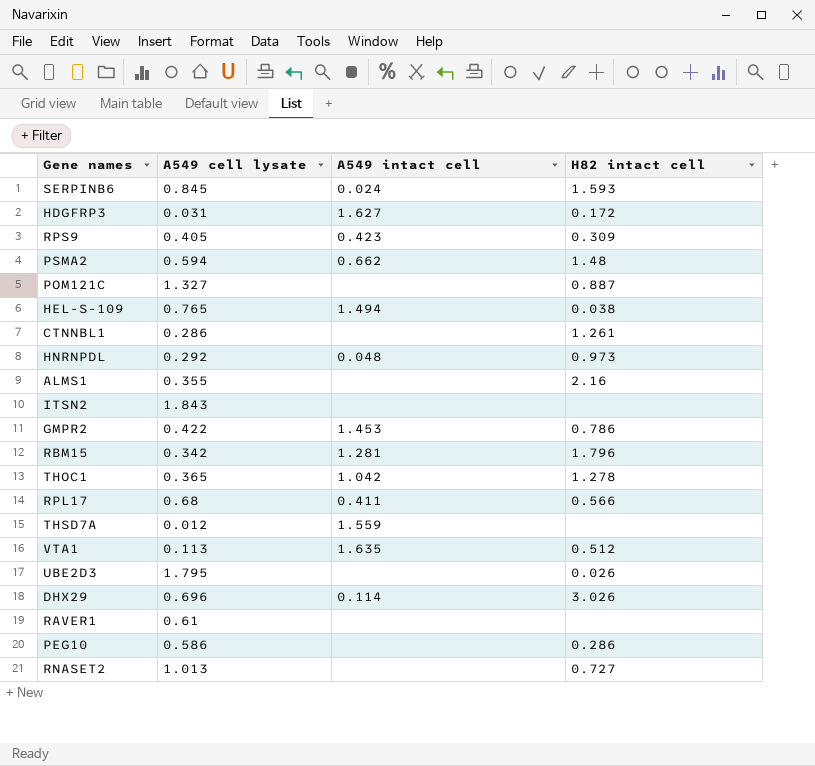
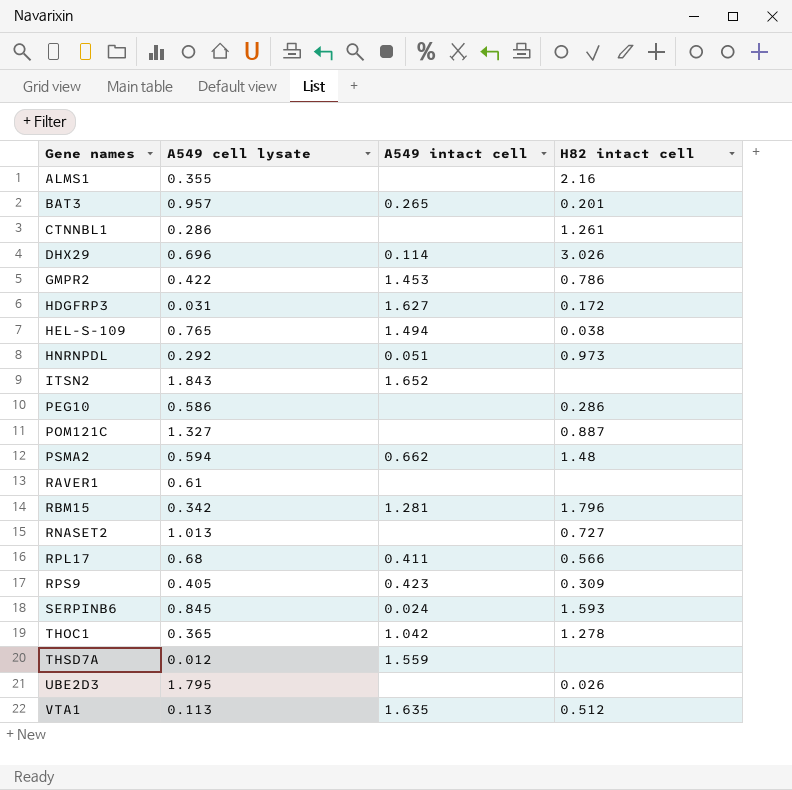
row order: none -> Gene names ascending
row BAT3: none -> 0.957 | 0.265 | 0.201
HNRNPDL | A549 intact cell: 0.048 -> 0.051
ITSN2 | A549 intact cell: none -> 1.652

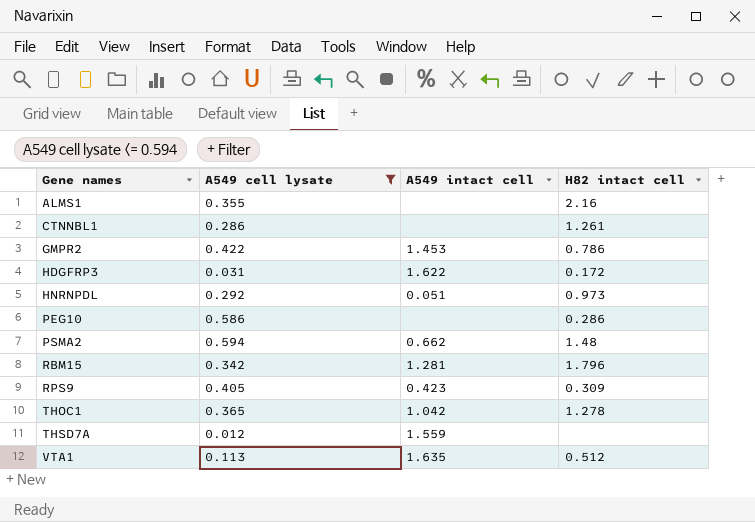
filter: none -> A549 cell lysate <= 0.594
HDGFRP3 | A549 intact cell: 1.627 -> 1.622

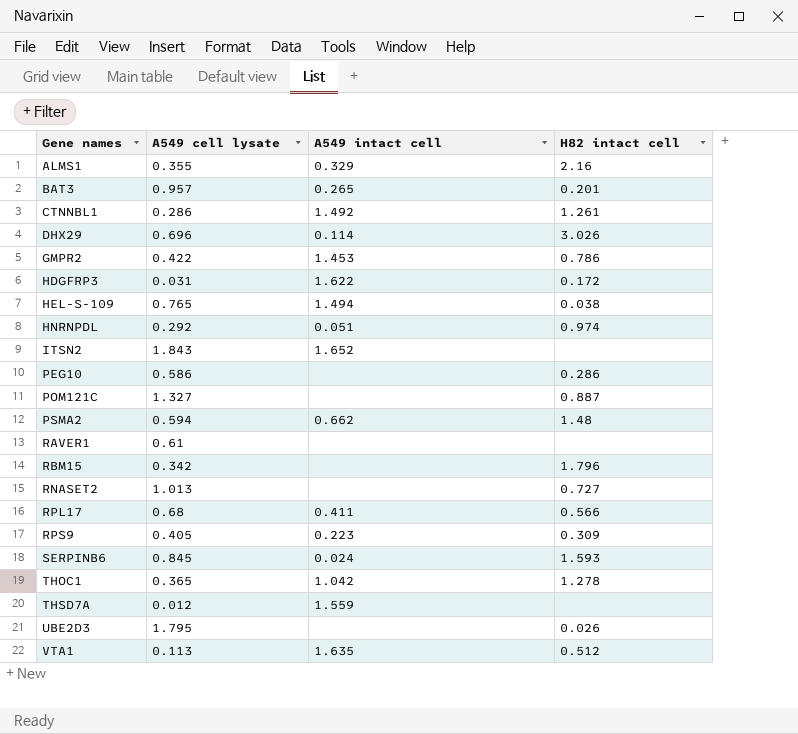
filter: A549 cell lysate <= 0.594 -> none
ALMS1 | A549 intact cell: none -> 0.329
CTNNBL1 | A549 intact cell: none -> 1.492
HNRNPDL | H82 intact cell: 0.973 -> 0.974
RBM15 | A549 intact cell: 1.281 -> none
RPS9 | A549 intact cell: 0.423 -> 0.223

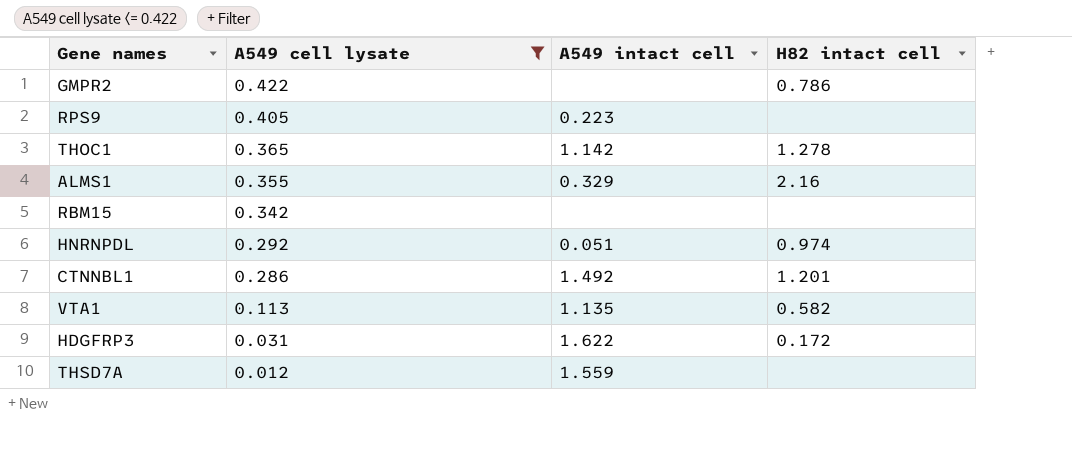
filter: none -> A549 cell lysate <= 0.422
row order: Gene names ascending -> A549 cell lysate descending
GMPR2 | A549 intact cell: 1.453 -> none
RPS9 | H82 intact cell: 0.309 -> none
THOC1 | A549 intact cell: 1.042 -> 1.142
RBM15 | H82 intact cell: 1.796 -> none
CTNNBL1 | H82 intact cell: 1.261 -> 1.201
VTA1 | A549 intact cell: 1.635 -> 1.135
VTA1 | H82 intact cell: 0.512 -> 0.582

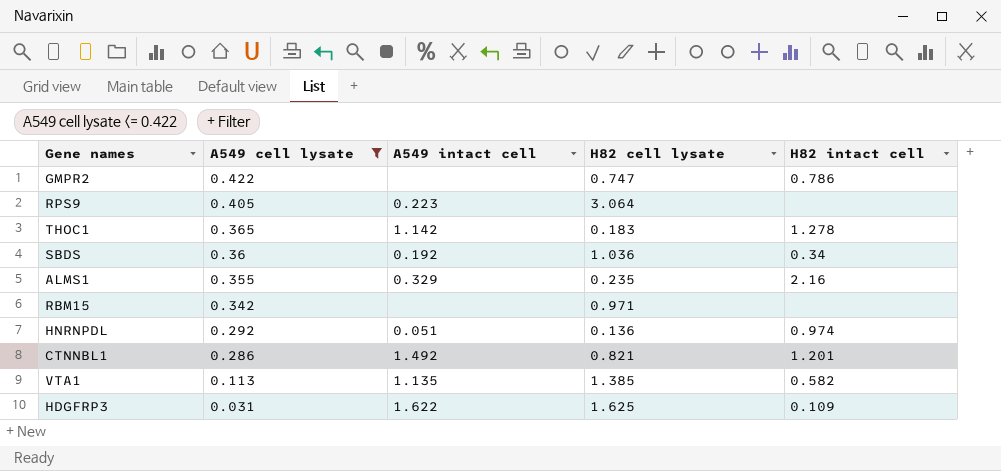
column H82 cell lysate | position: none -> 4
row THSD7A: 0.012 | 1.559 | none -> none
row SBDS: none -> 0.36 | 0.192 | 1.036 | 0.34
HDGFRP3 | H82 intact cell: 0.172 -> 0.109

